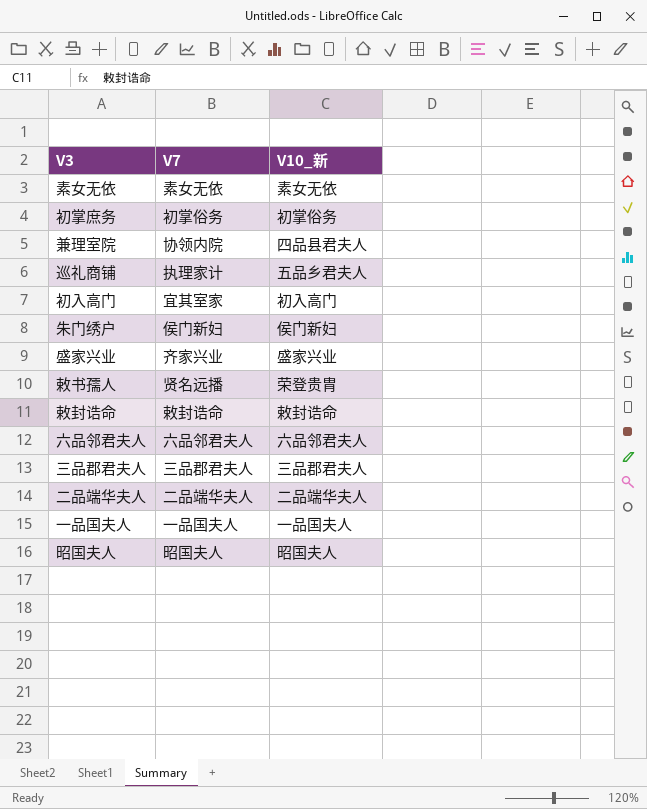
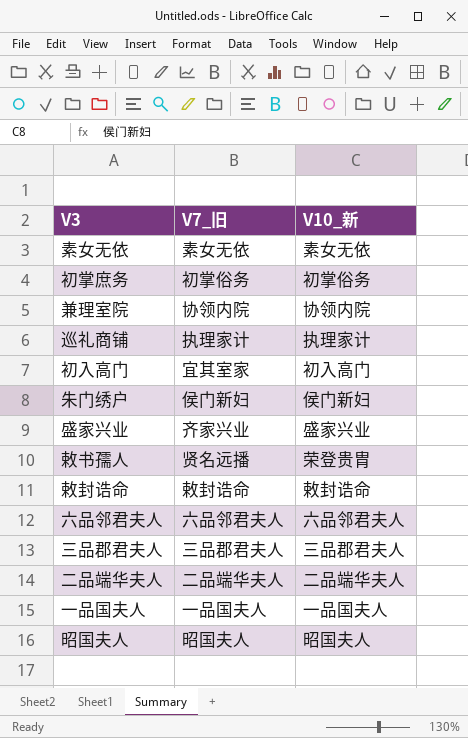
column name: V7 -> V7_旧
兼理室院 | V10_新: 四品县君夫人 -> 协领内院
巡礼商铺 | V10_新: 五品乡君夫人 -> 执理家计

